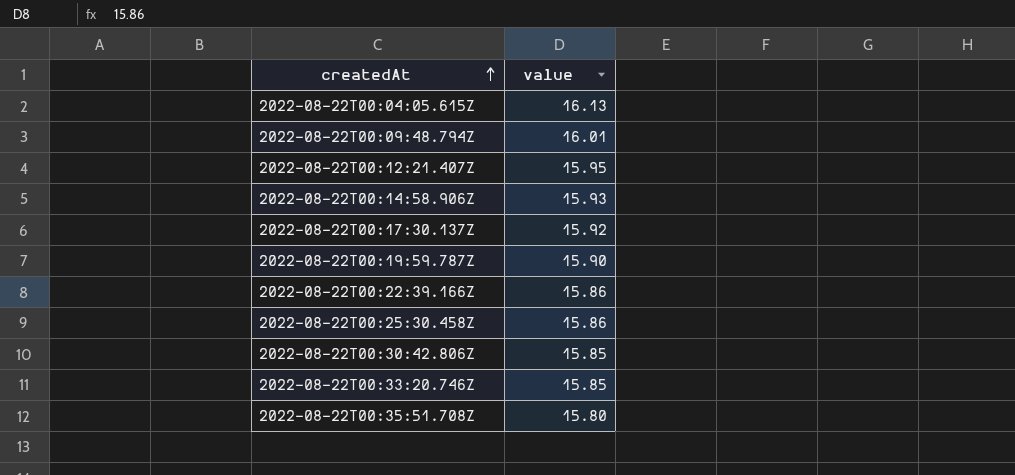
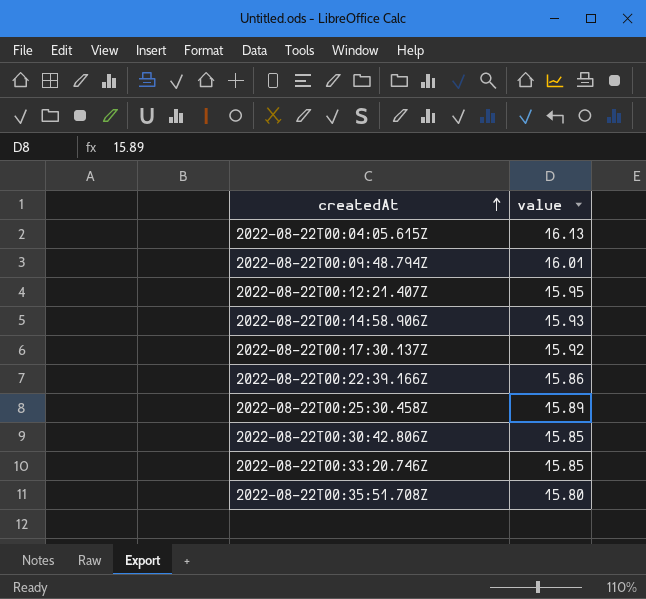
row 2022-08-22T00:19:59.787Z: 15.90 -> none
2022-08-22T00:25:30.458Z | value: 15.86 -> 15.89

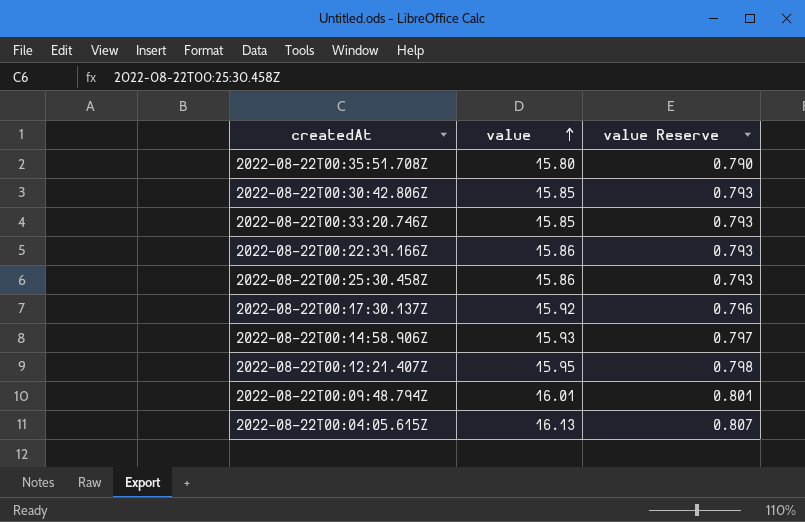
row order: createdAt ascending -> value ascending
column value Reserve | formula: none -> [value] * 0.05
2022-08-22T00:25:30.458Z | value: 15.89 -> 15.86

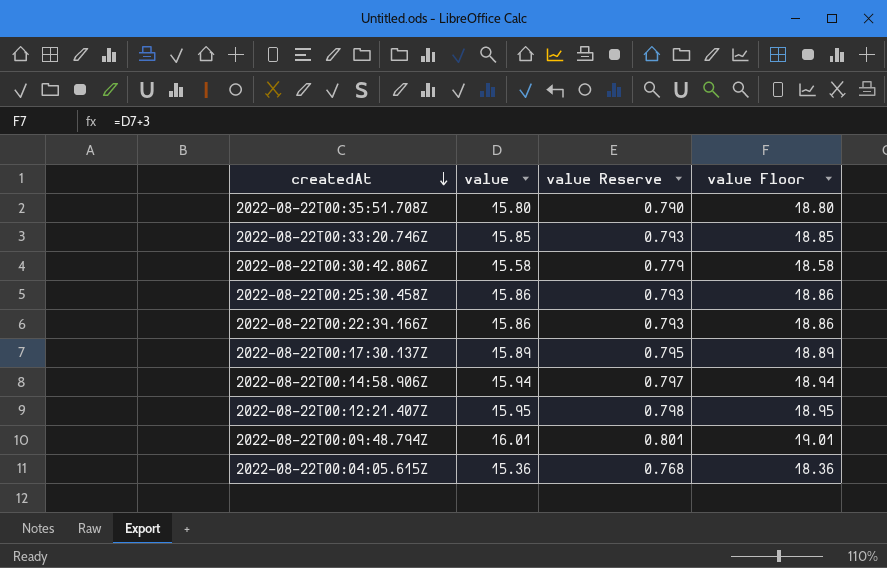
row order: value ascending -> createdAt descending
column value Floor | formula: none -> [value] + 3
2022-08-22T00:30:42.806Z | value: 15.85 -> 15.58
2022-08-22T00:30:42.806Z | value Reserve: 0.793 -> 0.779
2022-08-22T00:17:30.137Z | value: 15.92 -> 15.89
2022-08-22T00:17:30.137Z | value Reserve: 0.796 -> 0.795
2022-08-22T00:14:58.906Z | value: 15.93 -> 15.94
2022-08-22T00:04:05.615Z | value: 16.13 -> 15.36
2022-08-22T00:04:05.615Z | value Reserve: 0.807 -> 0.768

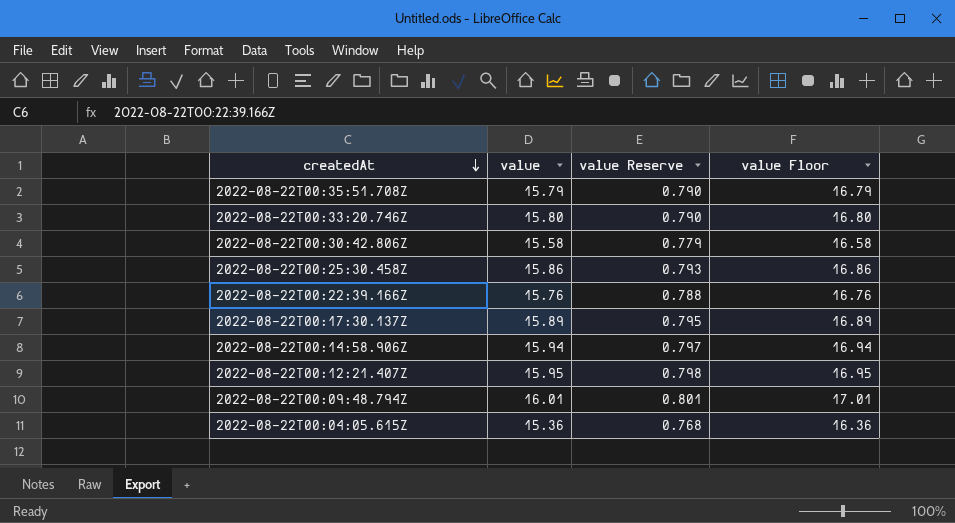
column value Floor | formula: [value] + 3 -> [value] + 1
2022-08-22T00:35:51.708Z | value: 15.80 -> 15.79
2022-08-22T00:33:20.746Z | value: 15.85 -> 15.80
2022-08-22T00:33:20.746Z | value Reserve: 0.793 -> 0.790
2022-08-22T00:22:39.166Z | value: 15.86 -> 15.76
2022-08-22T00:22:39.166Z | value Reserve: 0.793 -> 0.788

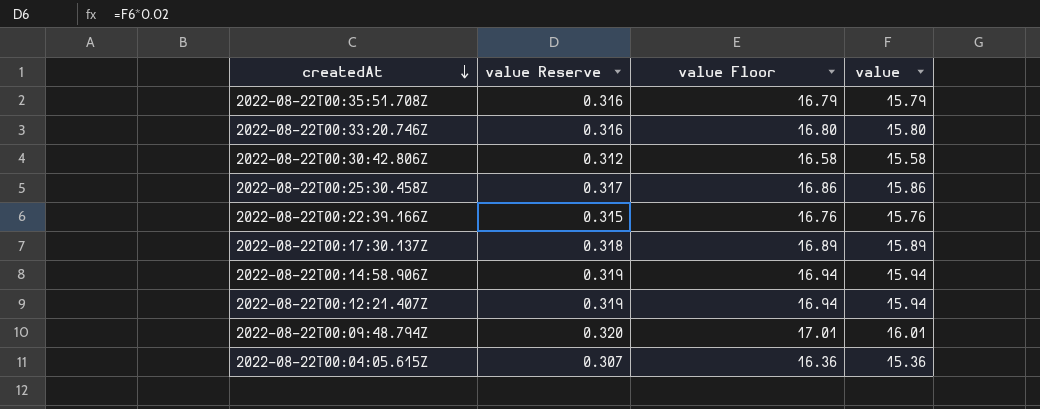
column value Reserve | formula: [value] * 0.05 -> [value] * 0.02
column value | position: 2 -> 4
2022-08-22T00:12:21.407Z | value Floor: 16.95 -> 16.94
2022-08-22T00:12:21.407Z | value: 15.95 -> 15.94

